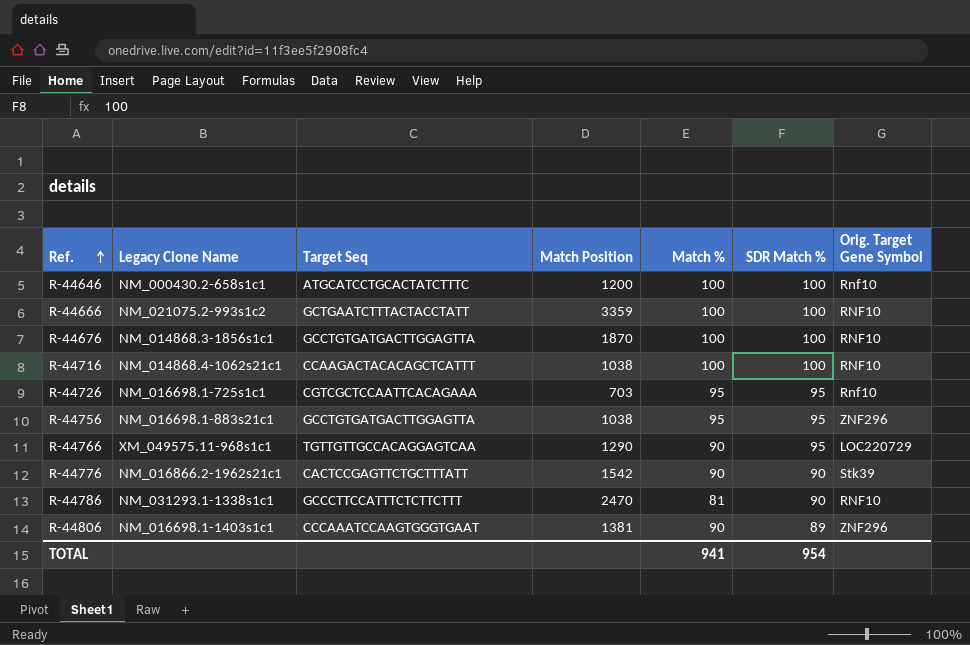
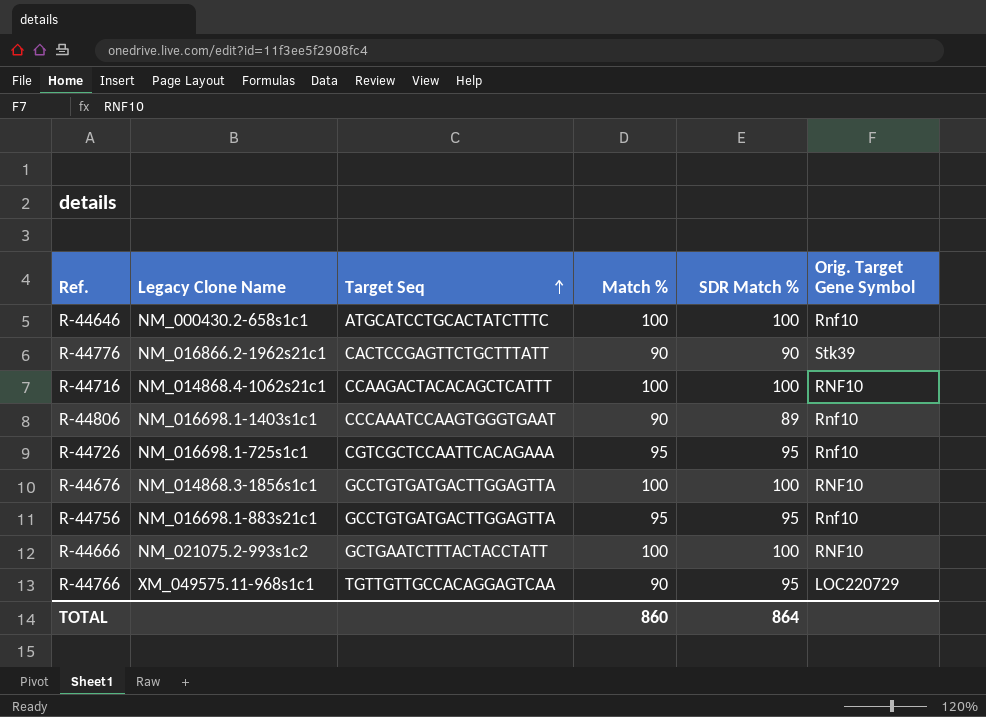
row order: Ref. ascending -> Target Seq ascending
column Match Position | position: 4 -> none
row R-44786: NM_031293.1-1338s1c1 | GCCCTTCCATTTCTCTTCTTT | 2470 | 81 | 90 | RNF10 -> none
R-44806 | Orig. Target Gene Symbol: ZNF296 -> Rnf10
R-44756 | Orig. Target Gene Symbol: ZNF296 -> Rnf10
TOTAL | Match %: 941 -> 860
TOTAL | SDR Match %: 954 -> 864

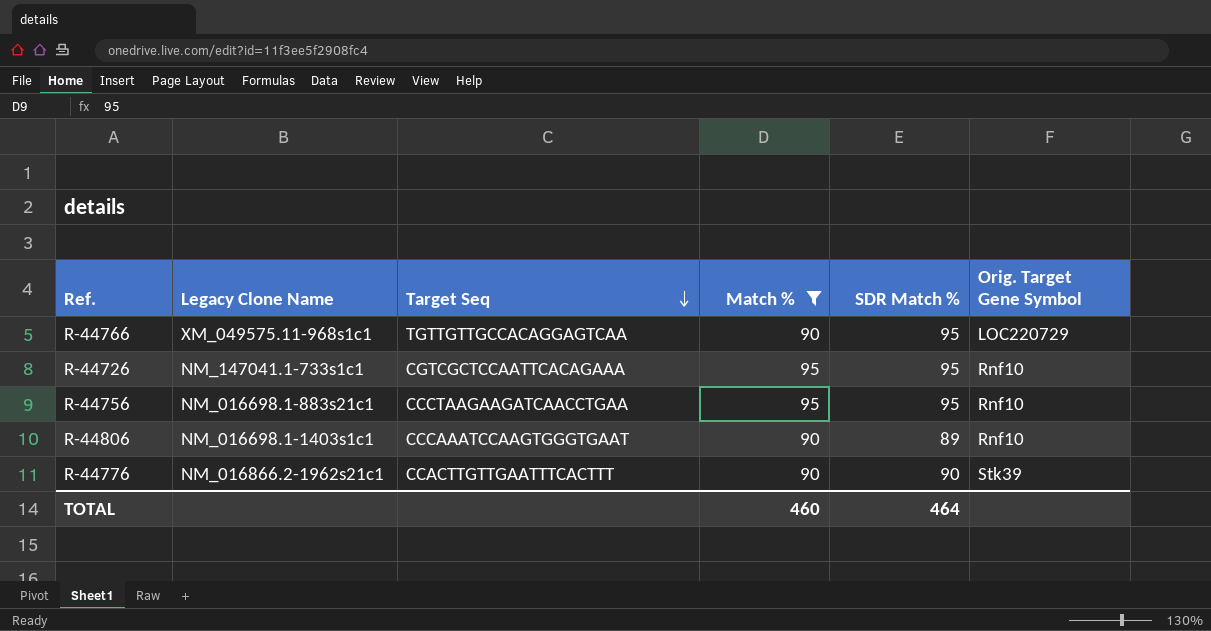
filter: none -> Match % != 100
row order: Target Seq ascending -> Target Seq descending
R-44726 | Legacy Clone Name: NM_016698.1-725s1c1 -> NM_147041.1-733s1c1
R-44756 | Target Seq: GCCTGTGATGACTTGGAGTTA -> CCCTAAGAAGATCAACCTGAA
R-44776 | Target Seq: CACTCCGAGTTCTGCTTTATT -> CCACTTGTTGAATTTCACTTT
TOTAL | Match %: 860 -> 460
TOTAL | SDR Match %: 864 -> 464

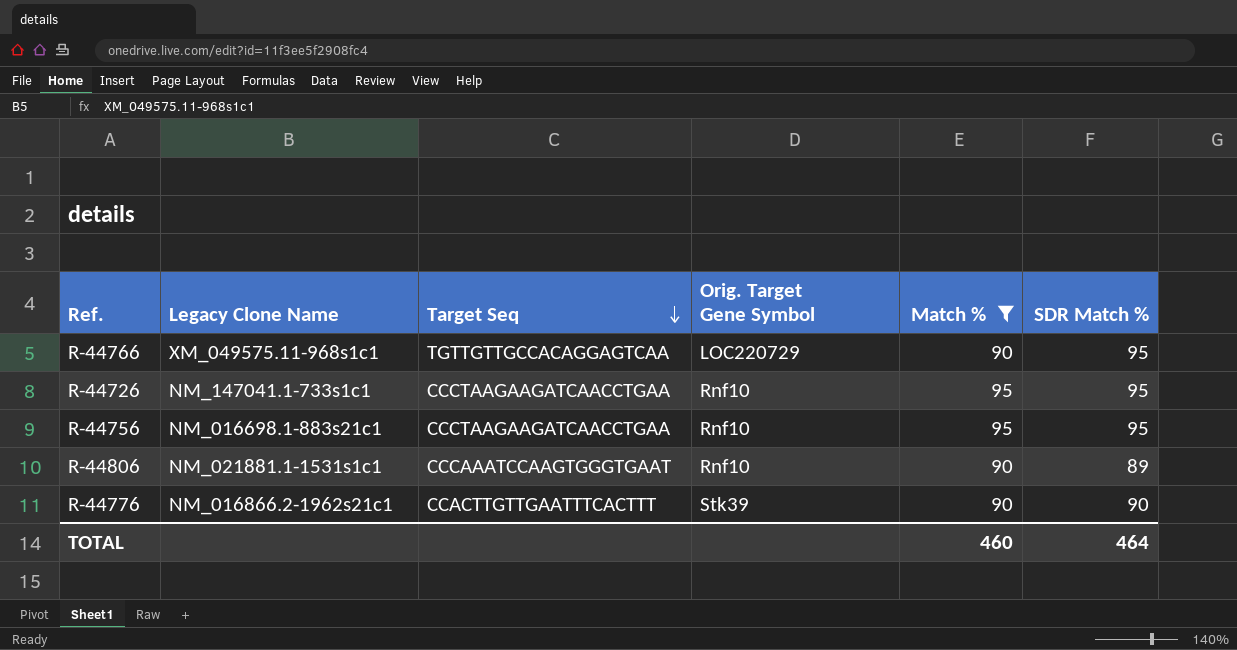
column Orig. Target Gene Symbol | position: 6 -> 4
R-44726 | Target Seq: CGTCGCTCCAATTCACAGAAA -> CCCTAAGAAGATCAACCTGAA
R-44806 | Legacy Clone Name: NM_016698.1-1403s1c1 -> NM_021881.1-1531s1c1

